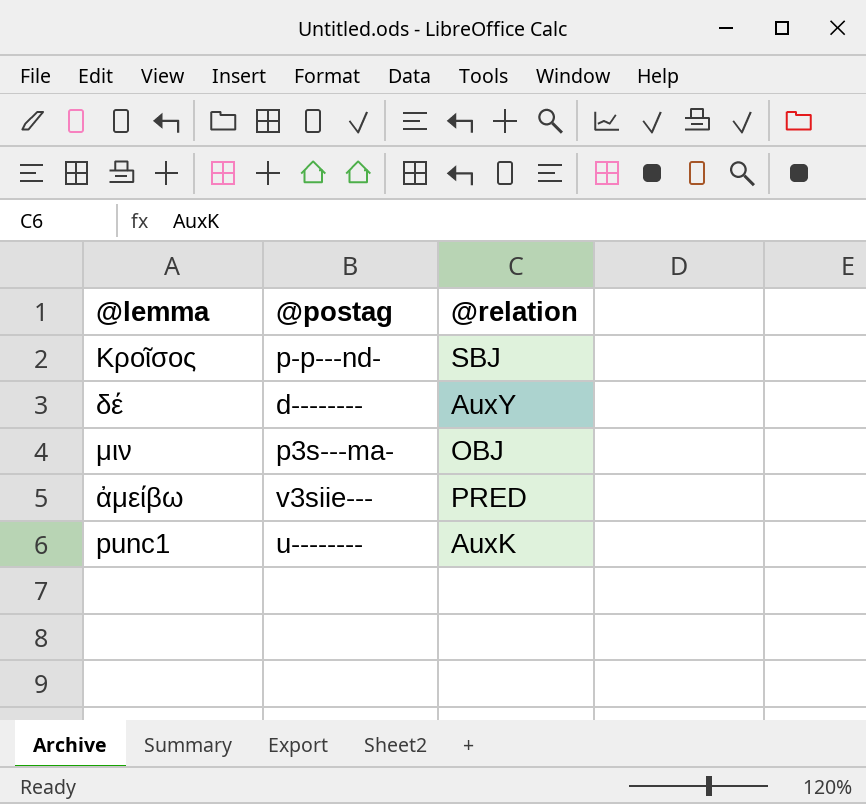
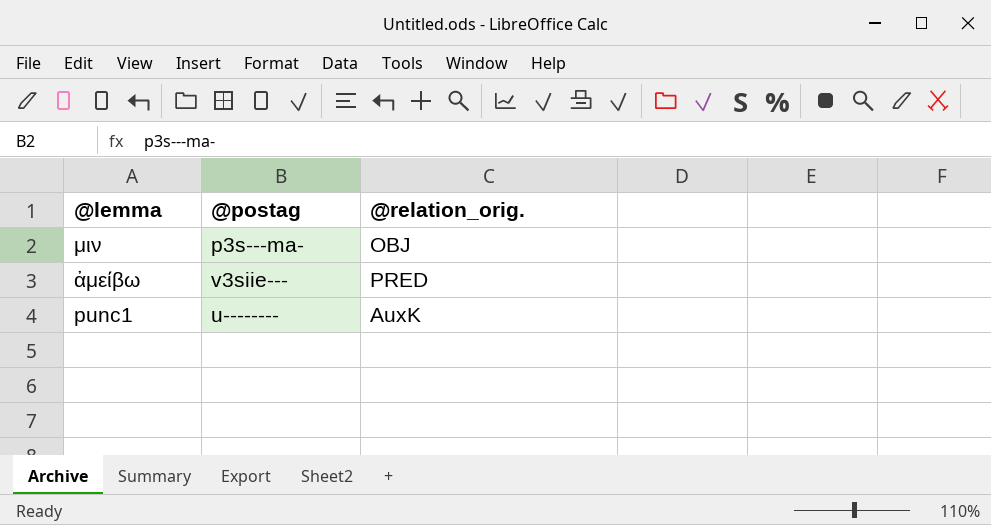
column name: @relation -> @relation_orig.
row Κροῖσος: p-p---nd- | SBJ -> none
row δέ: d-------- | AuxY -> none

